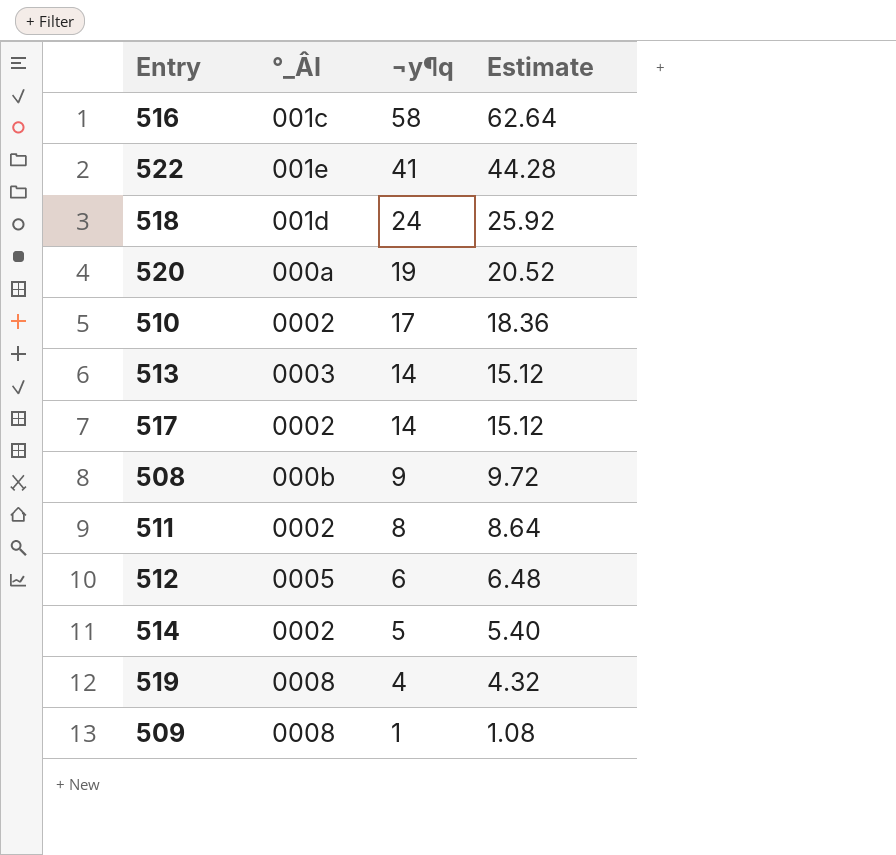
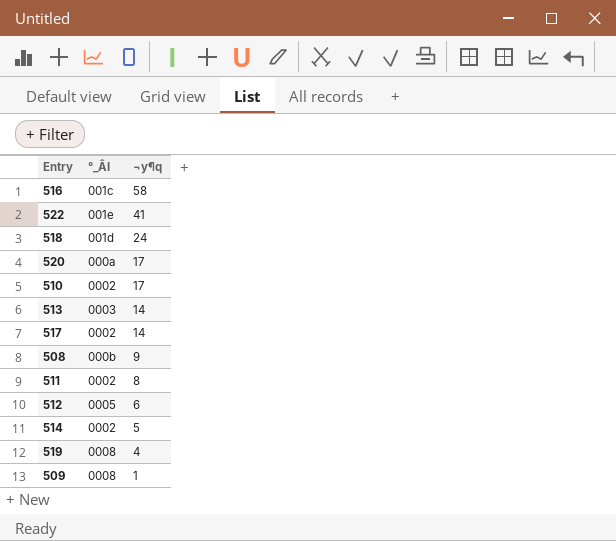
column Estimate | formula: [¬y¶q] * 1.08 -> none
520 | ¬y¶q: 19 -> 17

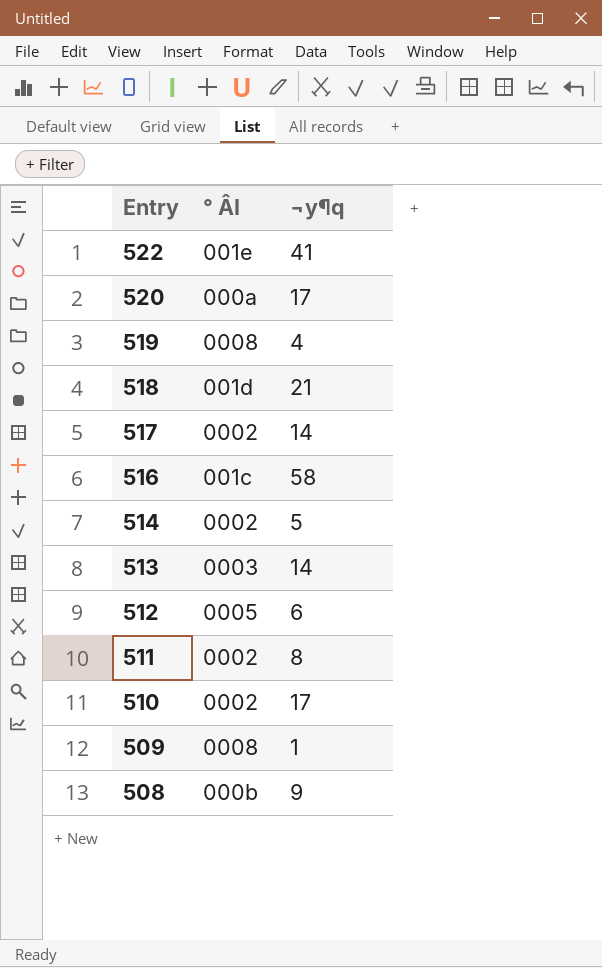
row order: ¬y¶q descending -> Entry descending
column name: °_ÂI -> ° ÂI
518 | ¬y¶q: 24 -> 21

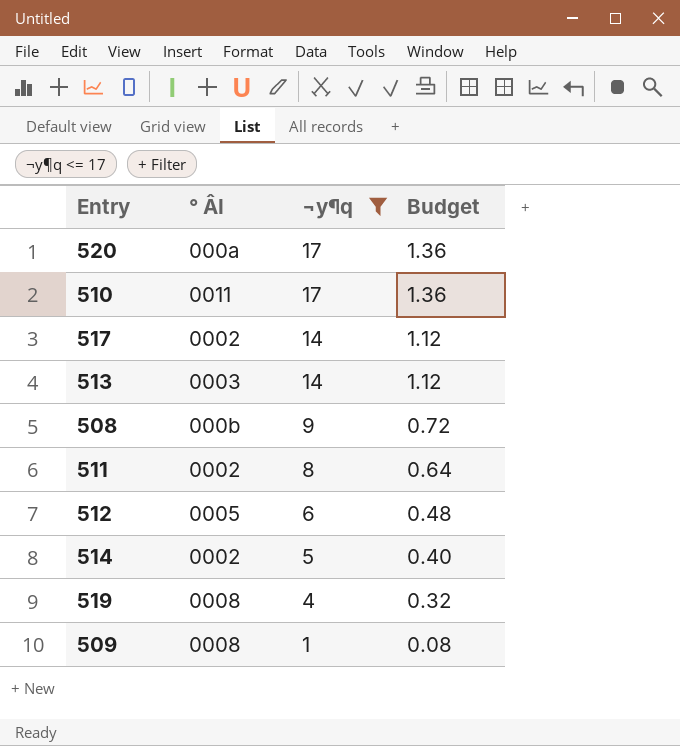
filter: none -> ¬y¶q <= 17
row order: Entry descending -> ¬y¶q descending
column Budget | formula: none -> [¬y¶q] * 0.08
510 | ° ÂI: 0002 -> 0011

